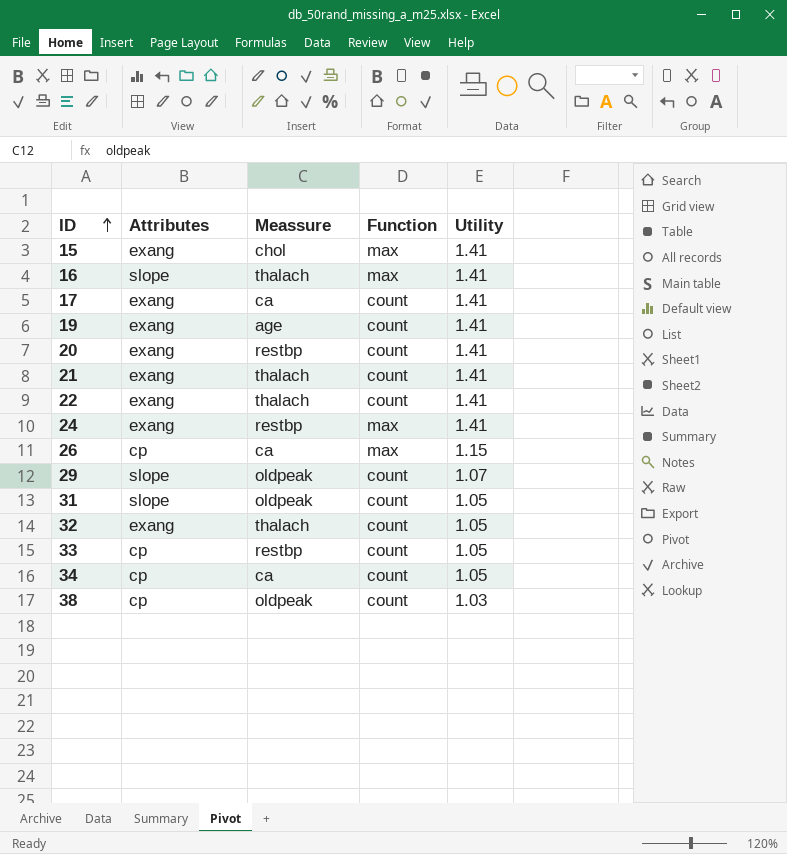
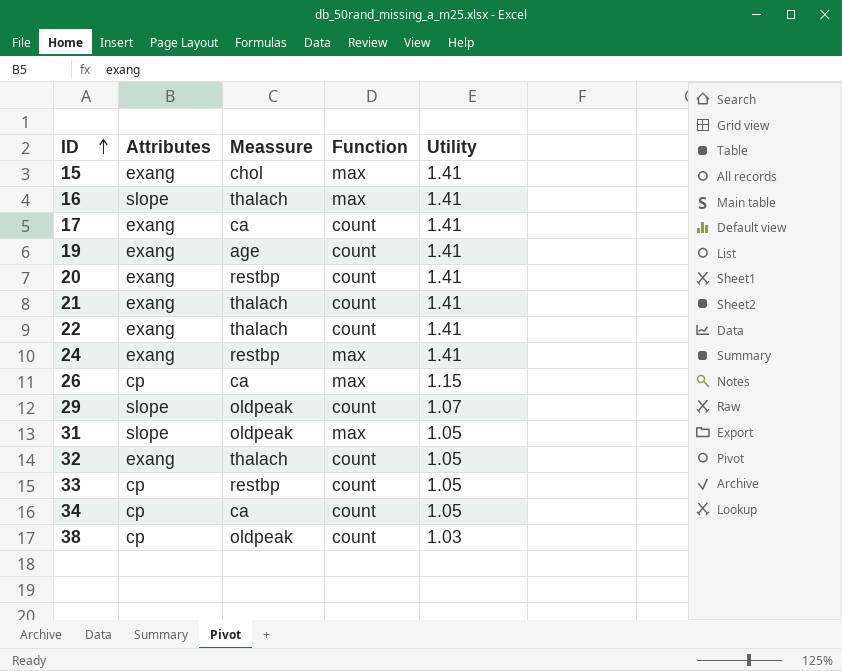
31 | Function: count -> max

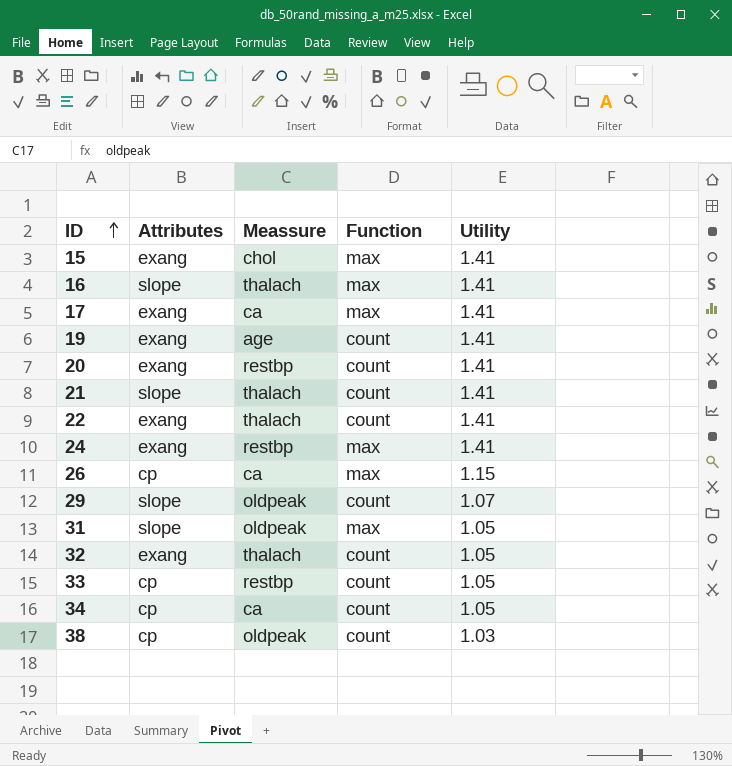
17 | Function: count -> max
21 | Attributes: exang -> slope

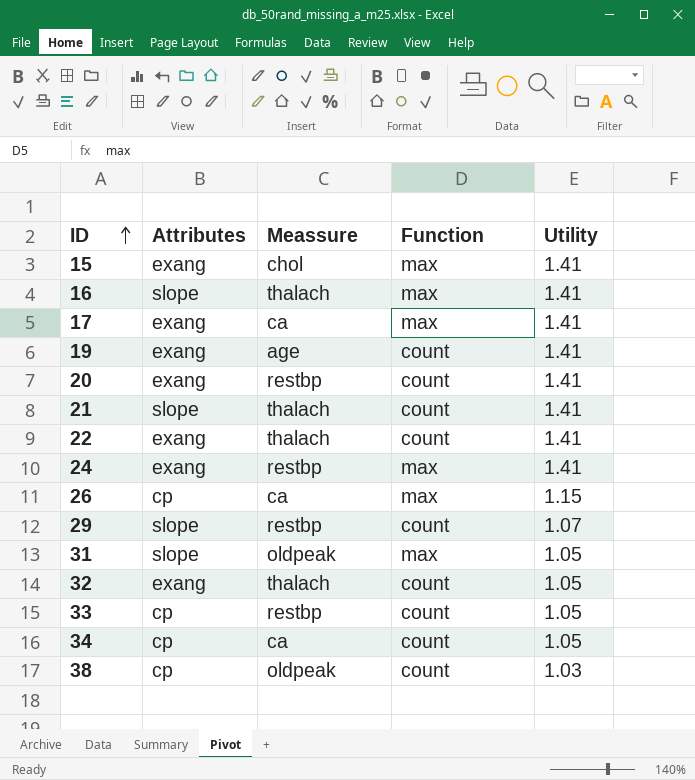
29 | Meassure: oldpeak -> restbp

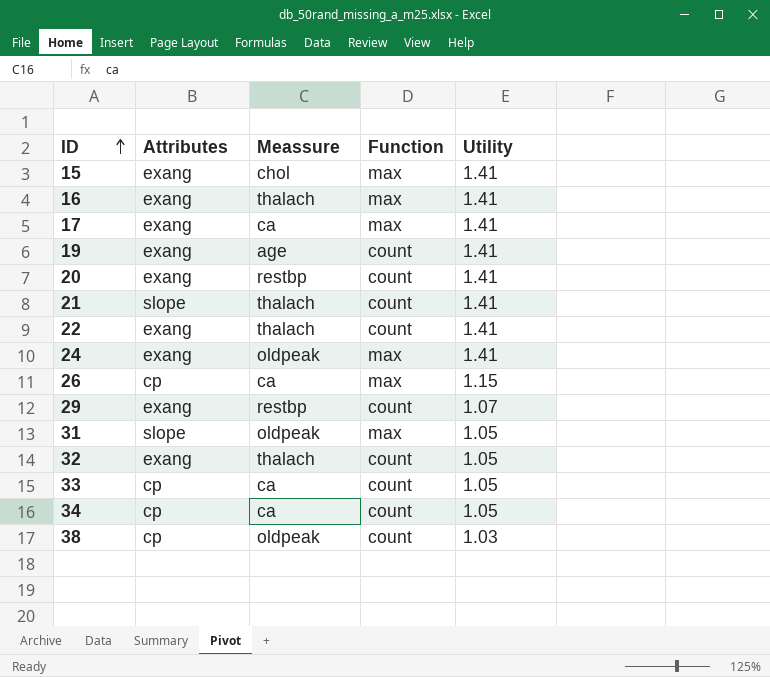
16 | Attributes: slope -> exang
24 | Meassure: restbp -> oldpeak
29 | Attributes: slope -> exang
33 | Meassure: restbp -> ca

